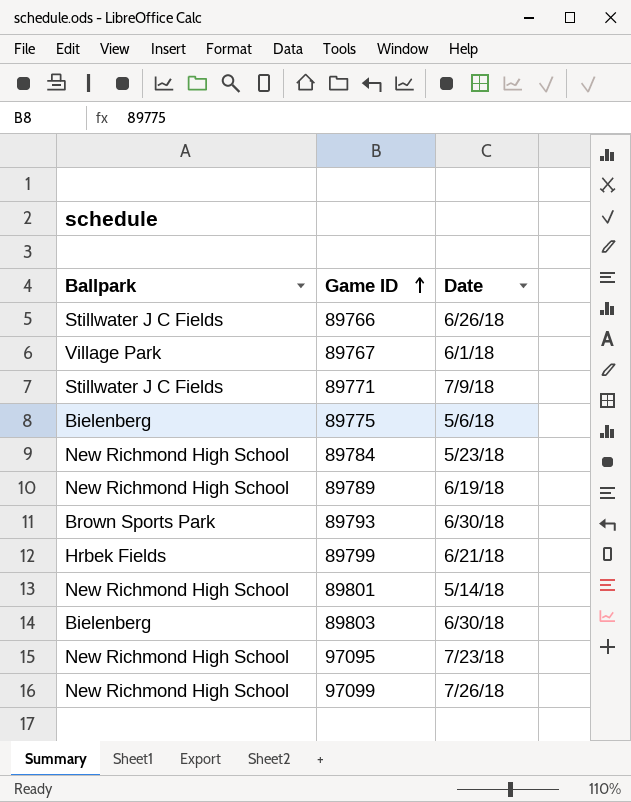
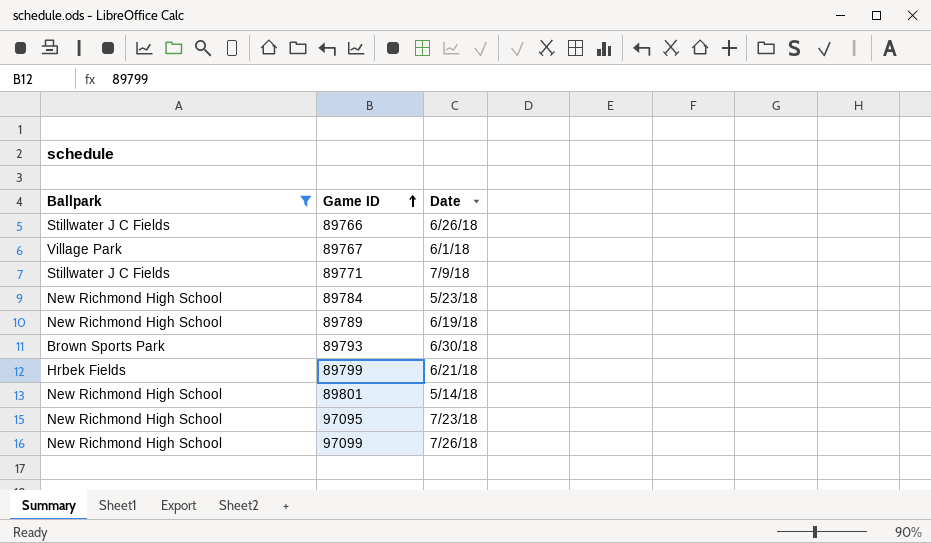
filter: none -> Ballpark != Bielenberg

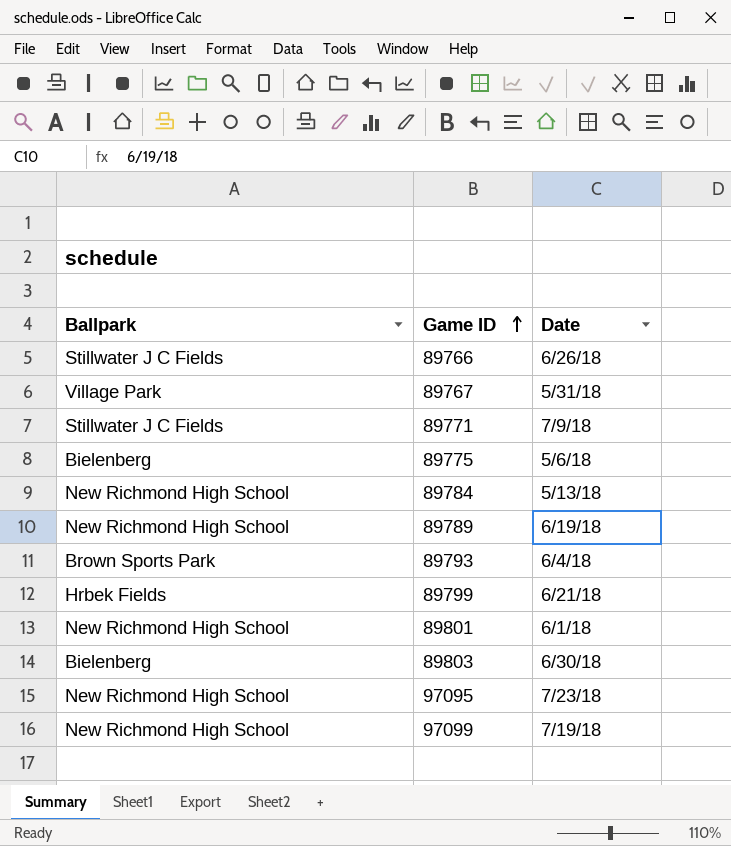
filter: Ballpark != Bielenberg -> none
89767 | Date: 6/1/18 -> 5/31/18
89784 | Date: 5/23/18 -> 5/13/18
89793 | Date: 6/30/18 -> 6/4/18
89801 | Date: 5/14/18 -> 6/1/18
97099 | Date: 7/26/18 -> 7/19/18

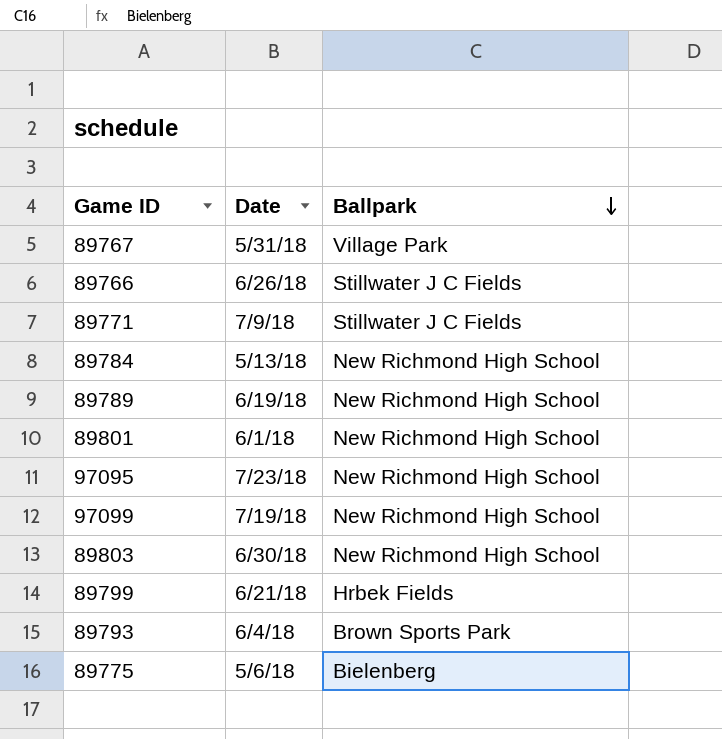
row order: Game ID ascending -> Ballpark descending
column Ballpark | position: 1 -> 3
89803 | Ballpark: Bielenberg -> New Richmond High School

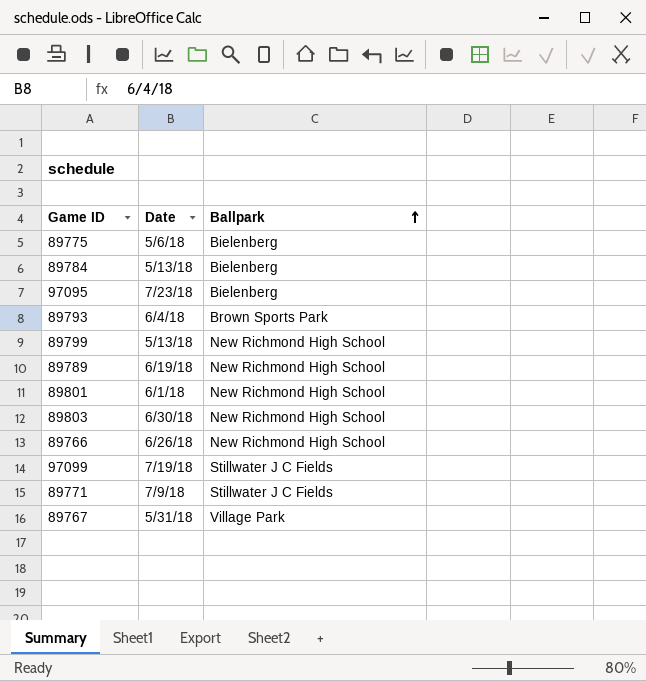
row order: Ballpark descending -> Ballpark ascending
89784 | Ballpark: New Richmond High School -> Bielenberg
97095 | Ballpark: New Richmond High School -> Bielenberg
89799 | Date: 6/21/18 -> 5/13/18
89799 | Ballpark: Hrbek Fields -> New Richmond High School
89766 | Ballpark: Stillwater J C Fields -> New Richmond High School
97099 | Ballpark: New Richmond High School -> Stillwater J C Fields

